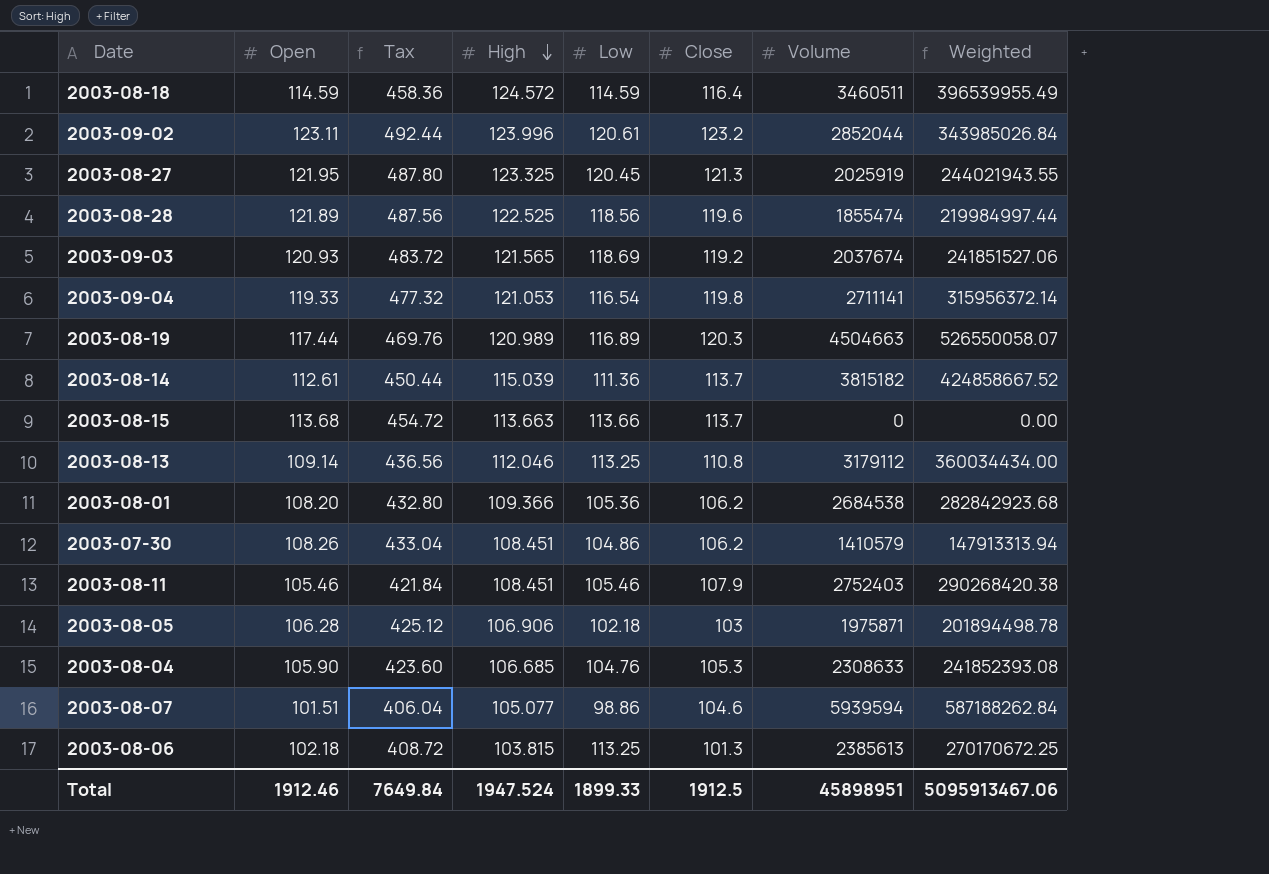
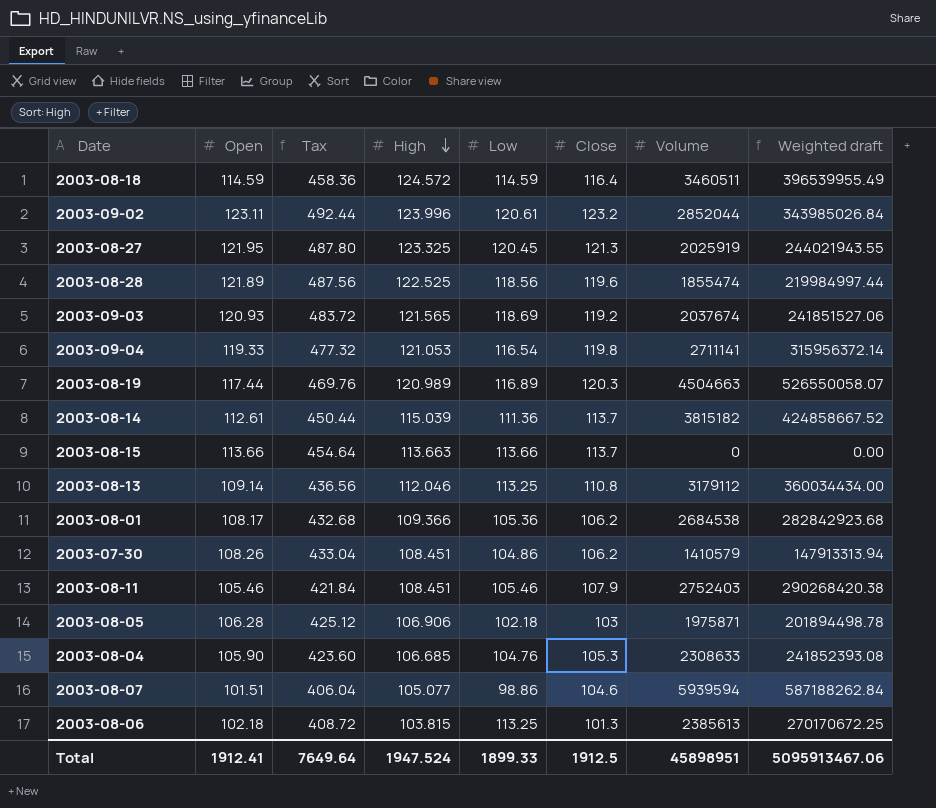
column name: Weighted -> Weighted draft
2003-08-15 | Open: 113.68 -> 113.66
2003-08-15 | Tax: 454.72 -> 454.64
2003-08-01 | Open: 108.20 -> 108.17
2003-08-01 | Tax: 432.80 -> 432.68
Total | Open: 1912.46 -> 1912.41
Total | Tax: 7649.84 -> 7649.64

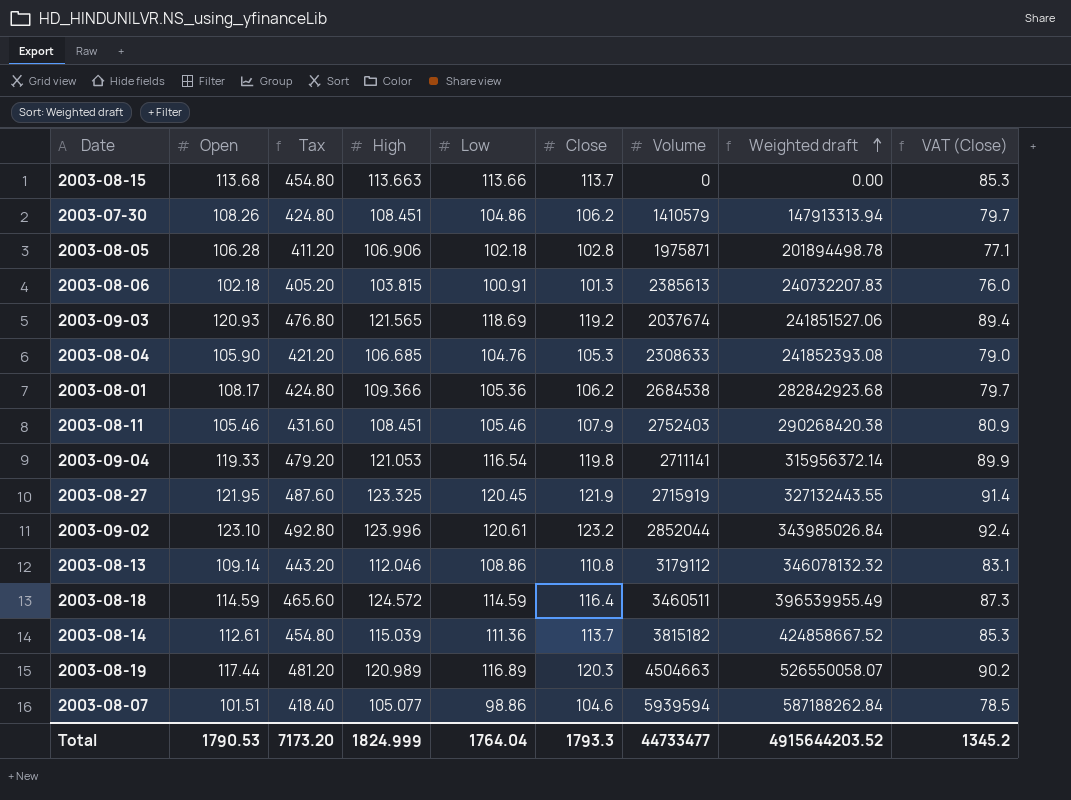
row order: High descending -> Weighted draft ascending
column Tax | formula: [Open] * 4 -> [Close] * 4
column VAT (Close) | formula: none -> [Close] * 0.75
row 2003-08-28: 121.89 | 487.56 | 122.525 | 118.56 | 119.6 | 1855474 | 219984997.44 -> none
2003-08-15 | Open: 113.66 -> 113.68
2003-08-05 | Close: 103 -> 102.8
2003-08-06 | Low: 113.25 -> 100.91
2003-08-06 | Weighted draft: 270170672.25 -> 240732207.83
2003-08-27 | Close: 121.3 -> 121.9
2003-08-27 | Volume: 2025919 -> 2715919
2003-08-27 | Weighted draft: 244021943.55 -> 327132443.55
2003-09-02 | Open: 123.11 -> 123.10
2003-08-13 | Low: 113.25 -> 108.86
2003-08-13 | Weighted draft: 360034434.00 -> 346078132.32
Total | Open: 1912.41 -> 1790.53
Total | Tax: 7649.64 -> 7173.20
Total | High: 1947.524 -> 1824.999
Total | Low: 1899.33 -> 1764.04
Total | Close: 1912.5 -> 1793.3
Total | Volume: 45898951 -> 44733477
Total | Weighted draft: 5095913467.06 -> 4915644203.52

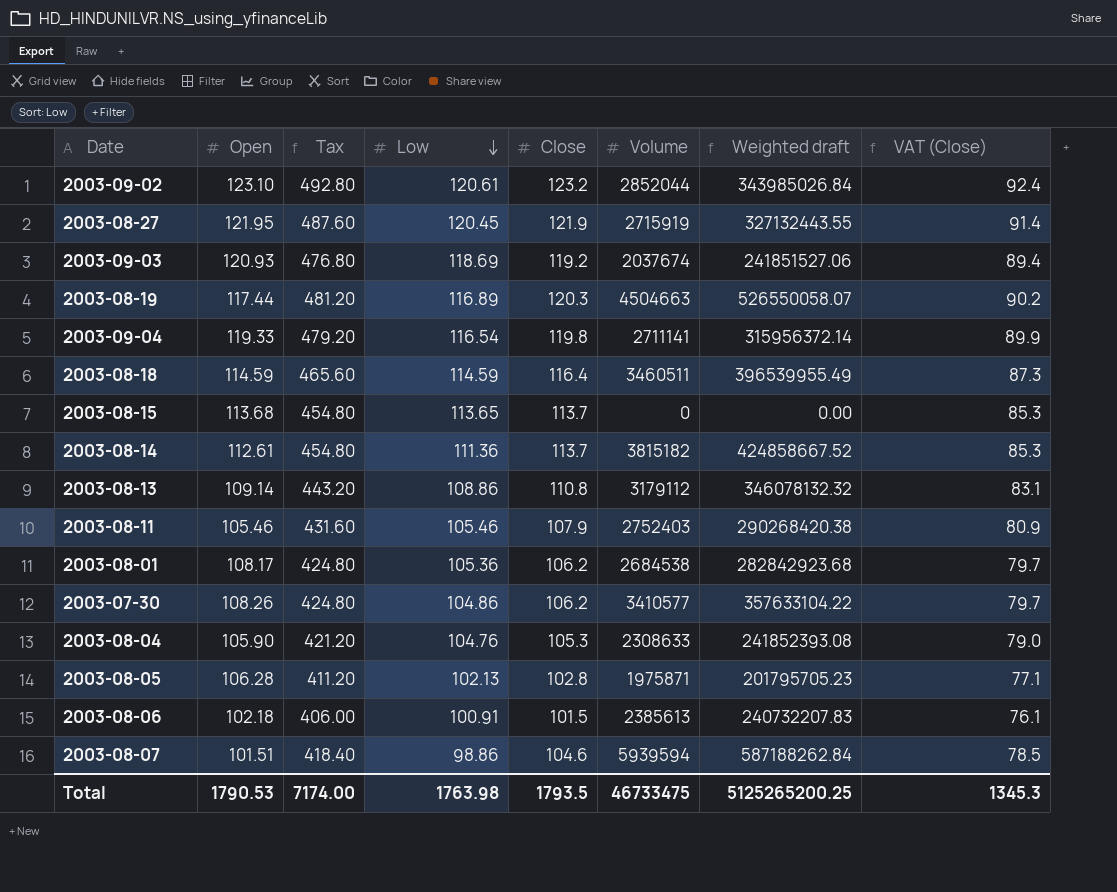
row order: Weighted draft ascending -> Low descending
column High | position: 4 -> none
2003-08-15 | Low: 113.66 -> 113.65
2003-07-30 | Volume: 1410579 -> 3410577
2003-07-30 | Weighted draft: 147913313.94 -> 357633104.22
2003-08-05 | Low: 102.18 -> 102.13
2003-08-05 | Weighted draft: 201894498.78 -> 201795705.23
2003-08-06 | Tax: 405.20 -> 406.00
2003-08-06 | Close: 101.3 -> 101.5
2003-08-06 | VAT (Close): 76.0 -> 76.1
Total | Tax: 7173.20 -> 7174.00
Total | Low: 1764.04 -> 1763.98
Total | Close: 1793.3 -> 1793.5
Total | Volume: 44733477 -> 46733475
Total | Weighted draft: 4915644203.52 -> 5125265200.25
Total | VAT (Close): 1345.2 -> 1345.3

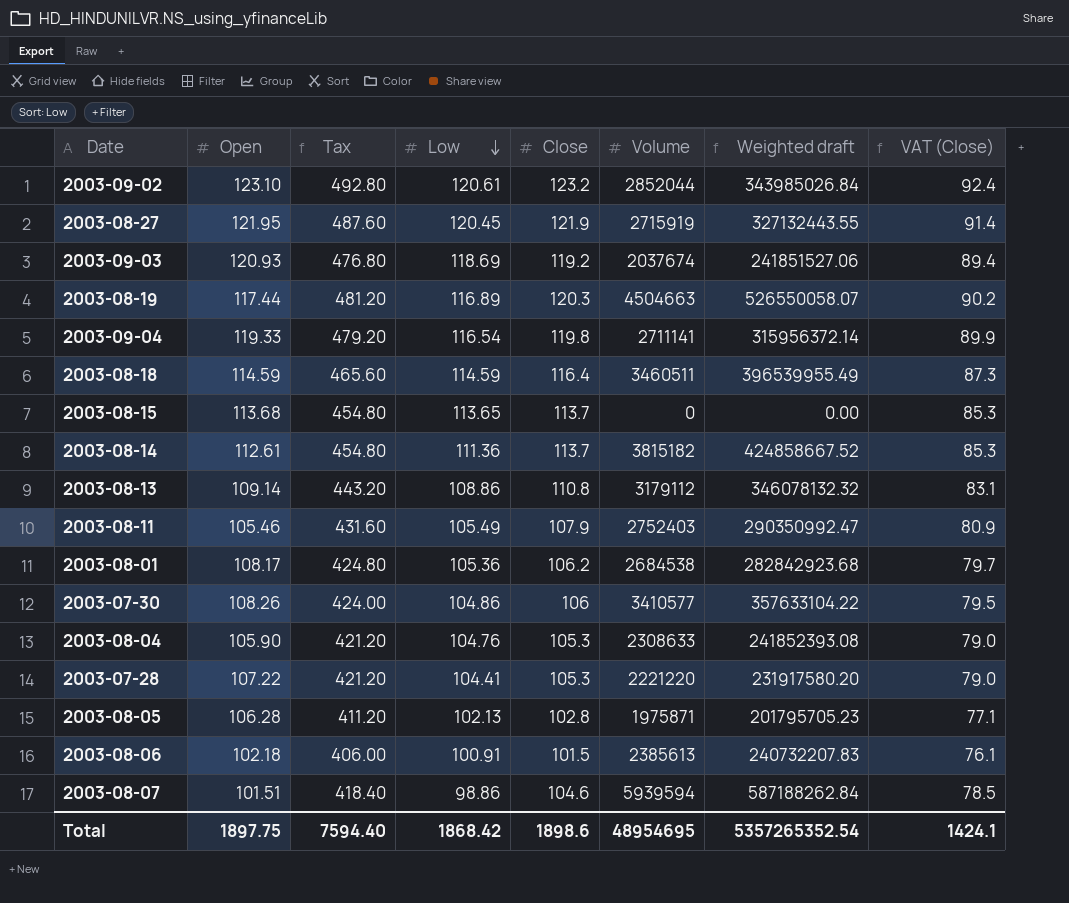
2003-08-11 | Low: 105.46 -> 105.49
2003-08-11 | Weighted draft: 290268420.38 -> 290350992.47
2003-07-30 | Tax: 424.80 -> 424.00
2003-07-30 | Close: 106.2 -> 106
2003-07-30 | VAT (Close): 79.7 -> 79.5
row 2003-07-28: none -> 107.22 | 421.20 | 104.41 | 105.3 | 2221220 | 231917580.20 | 79.0
Total | Open: 1790.53 -> 1897.75
Total | Tax: 7174.00 -> 7594.40
Total | Low: 1763.98 -> 1868.42
Total | Close: 1793.5 -> 1898.6
Total | Volume: 46733475 -> 48954695
Total | Weighted draft: 5125265200.25 -> 5357265352.54
Total | VAT (Close): 1345.3 -> 1424.1

